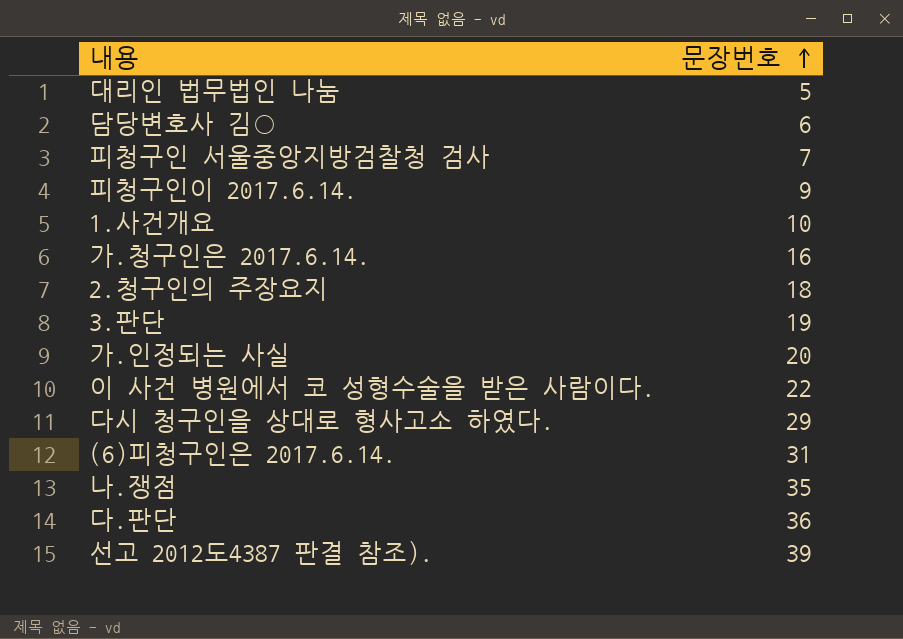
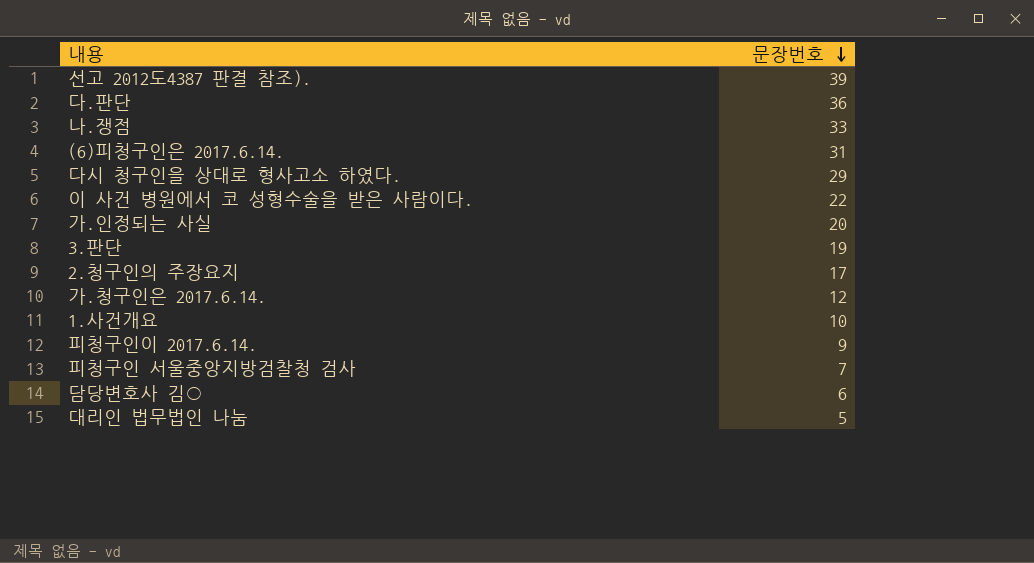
row order: 문장번호 ascending -> 문장번호 descending
나.쟁점 | 문장번호: 35 -> 33
2.청구인의 주장요지 | 문장번호: 18 -> 17
가.청구인은 2017.6.14. | 문장번호: 16 -> 12

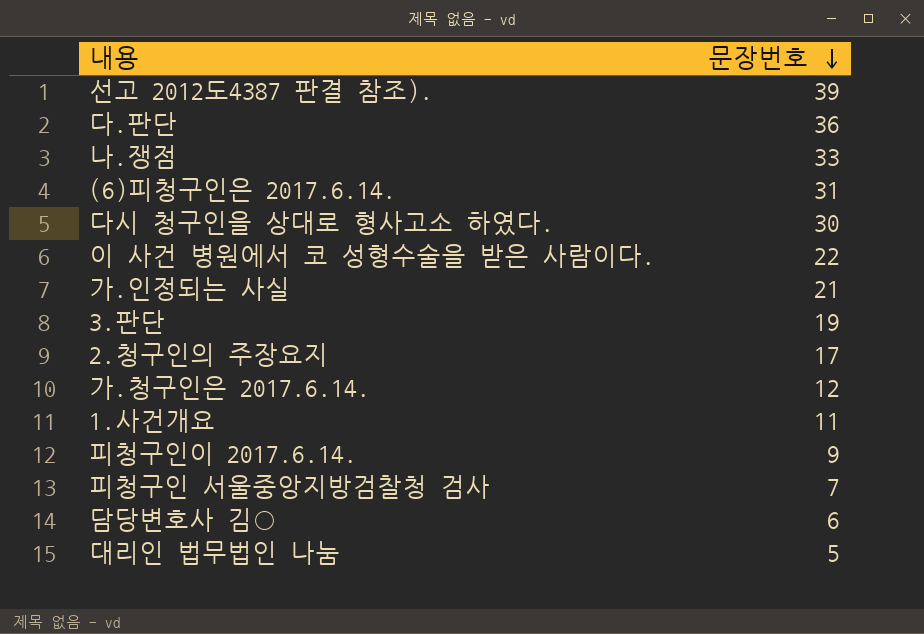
다시 청구인을 상대로 형사고소 하였다. | 문장번호: 29 -> 30
가.인정되는 사실 | 문장번호: 20 -> 21
1.사건개요 | 문장번호: 10 -> 11

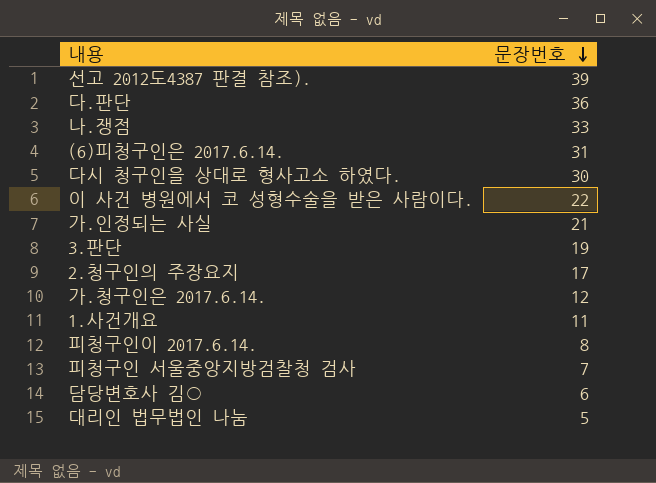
피청구인이 2017.6.14. | 문장번호: 9 -> 8

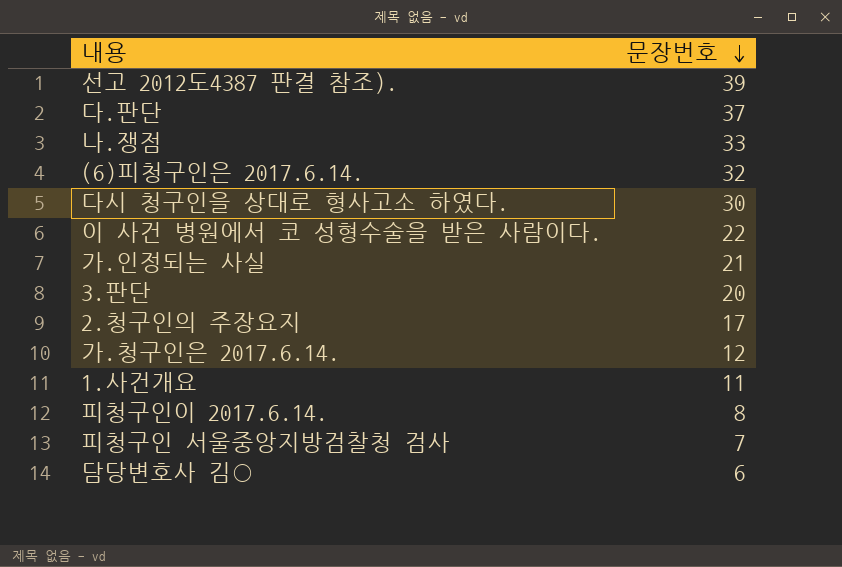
row 대리인 법무법인 나눔: 5 -> none
다.판단 | 문장번호: 36 -> 37
(6)피청구인은 2017.6.14. | 문장번호: 31 -> 32
3.판단 | 문장번호: 19 -> 20

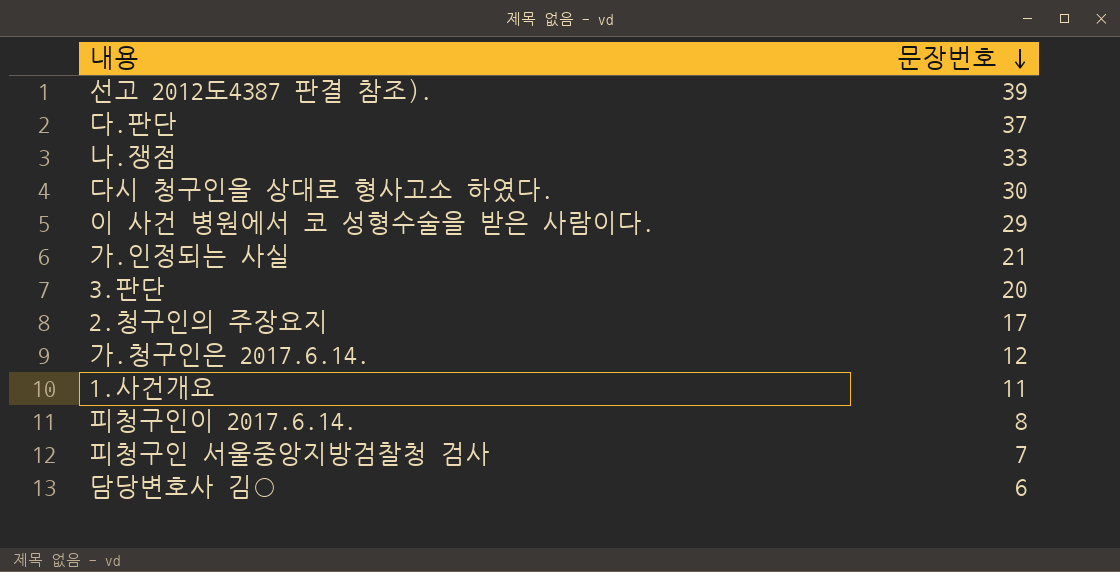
row (6)피청구인은 2017.6.14.: 32 -> none
이 사건 병원에서 코 성형수술을 받은 사람이다. | 문장번호: 22 -> 29

